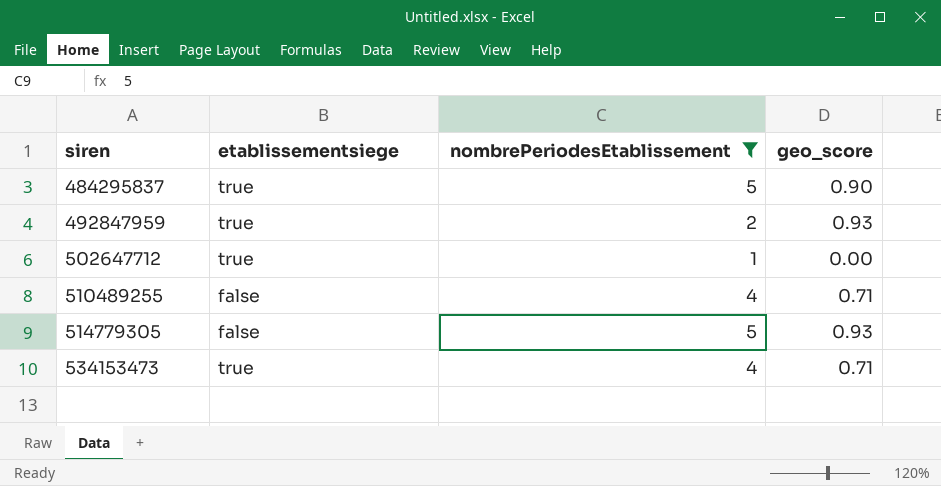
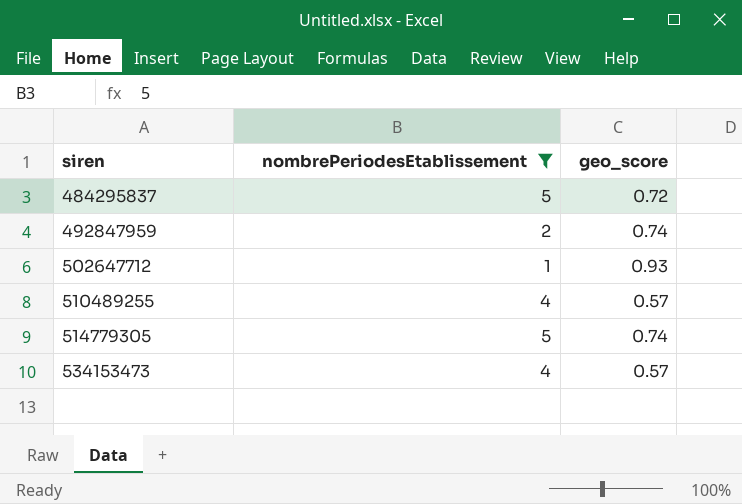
column etablissementsiege | position: 2 -> none
484295837 | geo_score: 0.90 -> 0.72
492847959 | geo_score: 0.93 -> 0.74
502647712 | geo_score: 0.00 -> 0.93
510489255 | geo_score: 0.71 -> 0.57
514779305 | geo_score: 0.93 -> 0.74
534153473 | geo_score: 0.71 -> 0.57

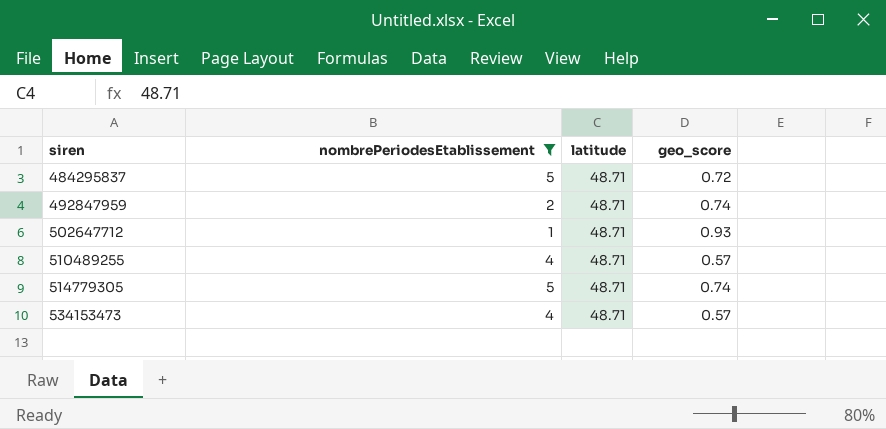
column latitude | position: none -> 3

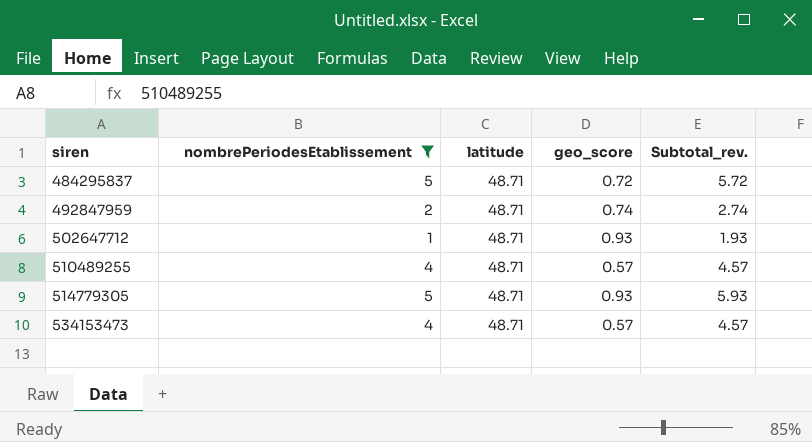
column Subtotal_rev. | formula: none -> [nombrePeriodesEtablissement] + [geo_score]
514779305 | geo_score: 0.74 -> 0.93

